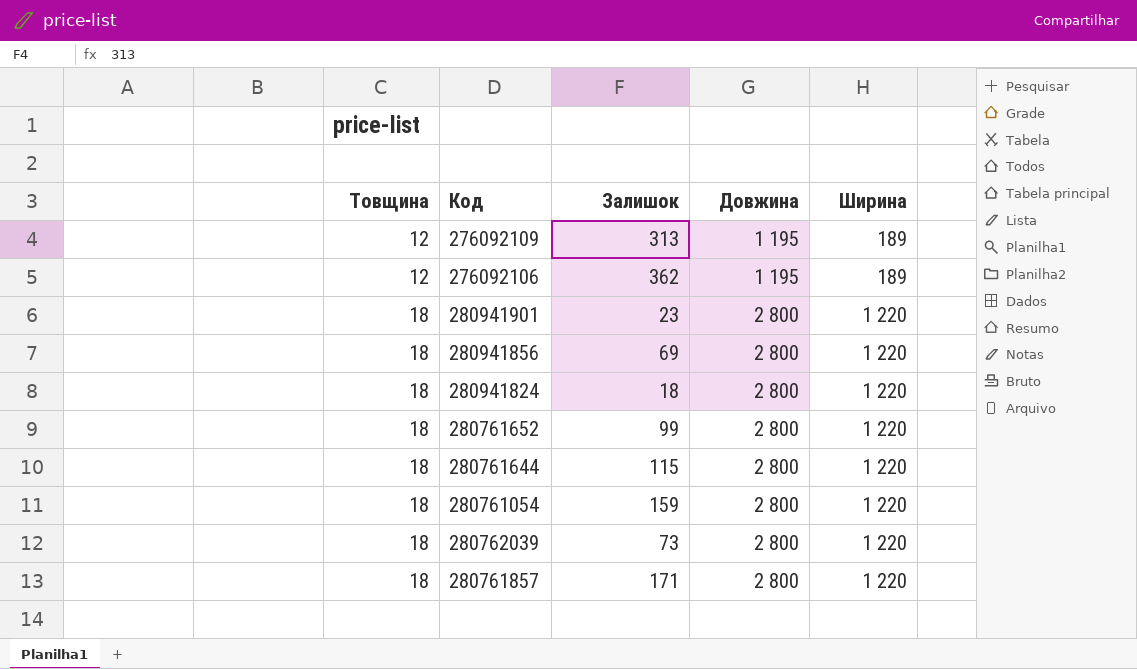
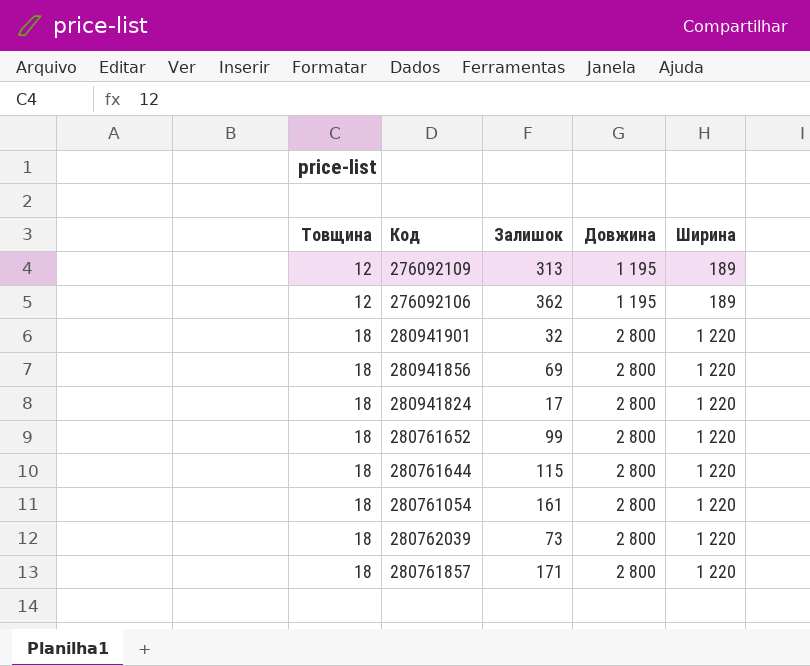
280941901 | Залишок: 23 -> 32
280941824 | Залишок: 18 -> 17
280761054 | Залишок: 159 -> 161

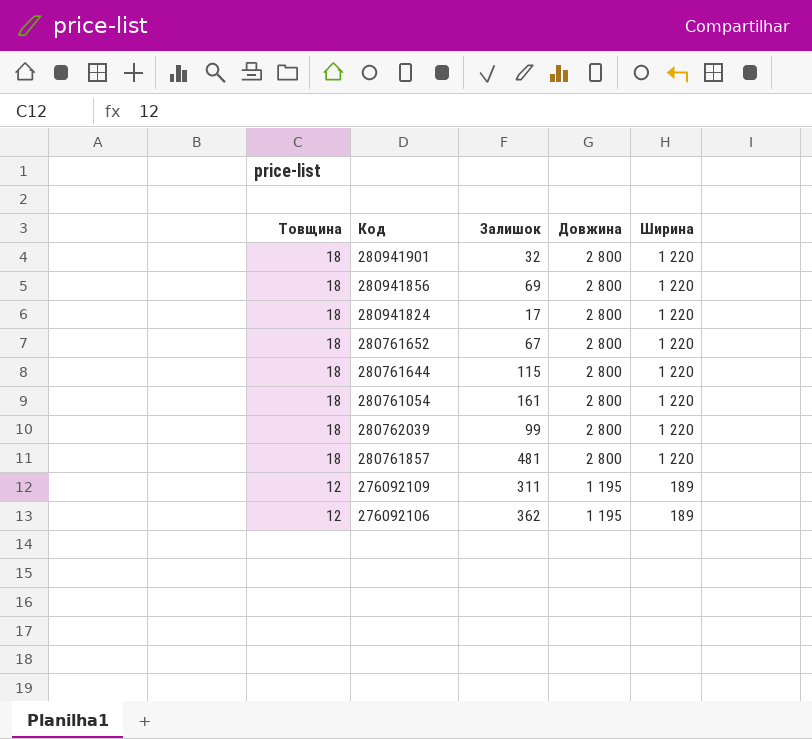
row order: Товщина ascending -> Товщина descending
280761652 | Залишок: 99 -> 67
280762039 | Залишок: 73 -> 99
280761857 | Залишок: 171 -> 481
276092109 | Залишок: 313 -> 311

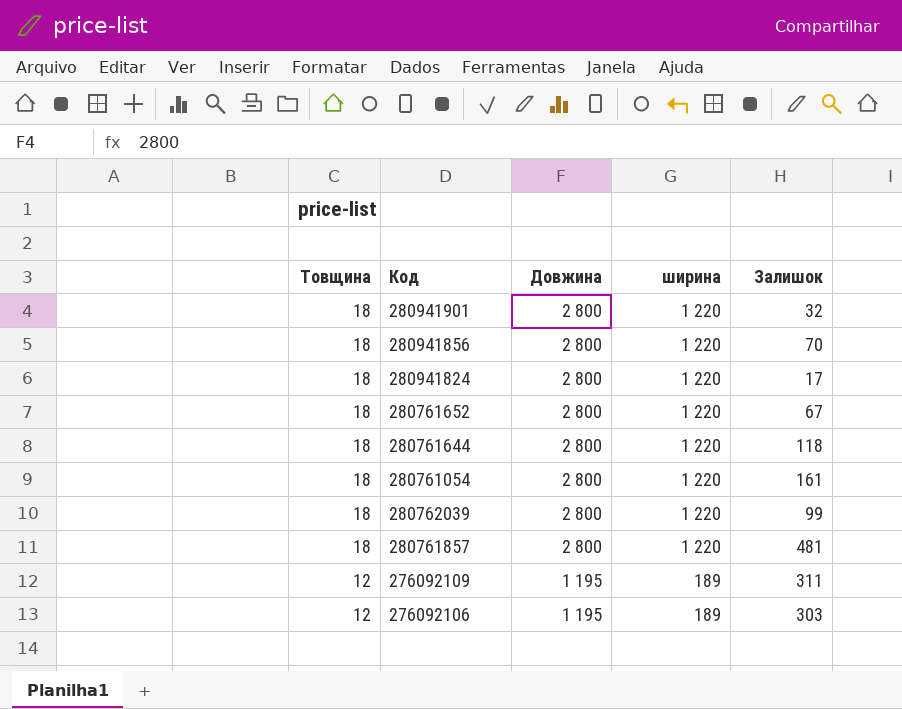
column name: Ширина -> ширина
column Залишок | position: 3 -> 5
280941856 | Залишок: 69 -> 70
280761644 | Залишок: 115 -> 118
276092106 | Залишок: 362 -> 303

